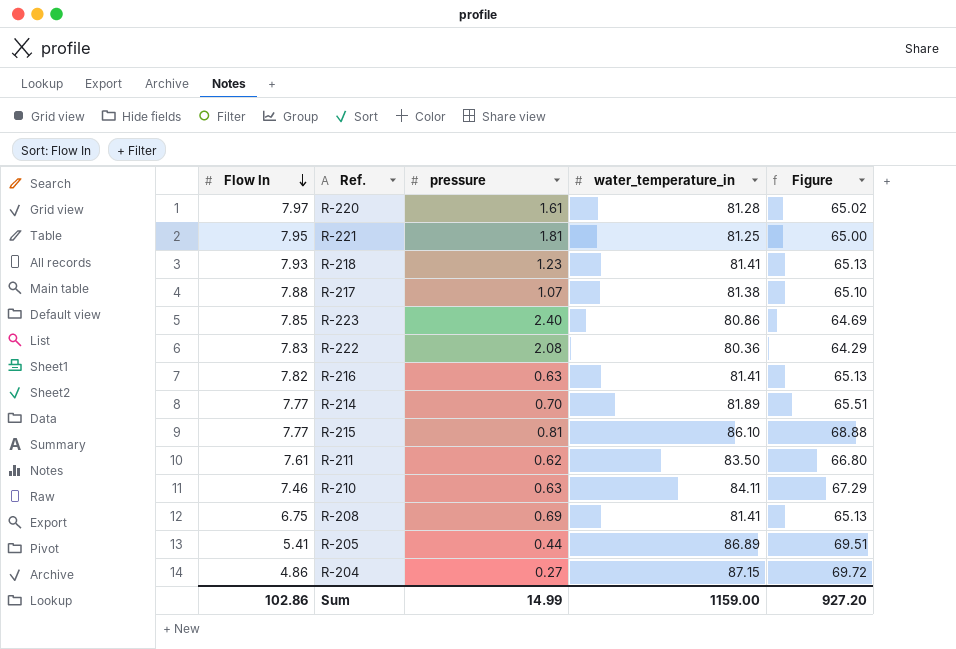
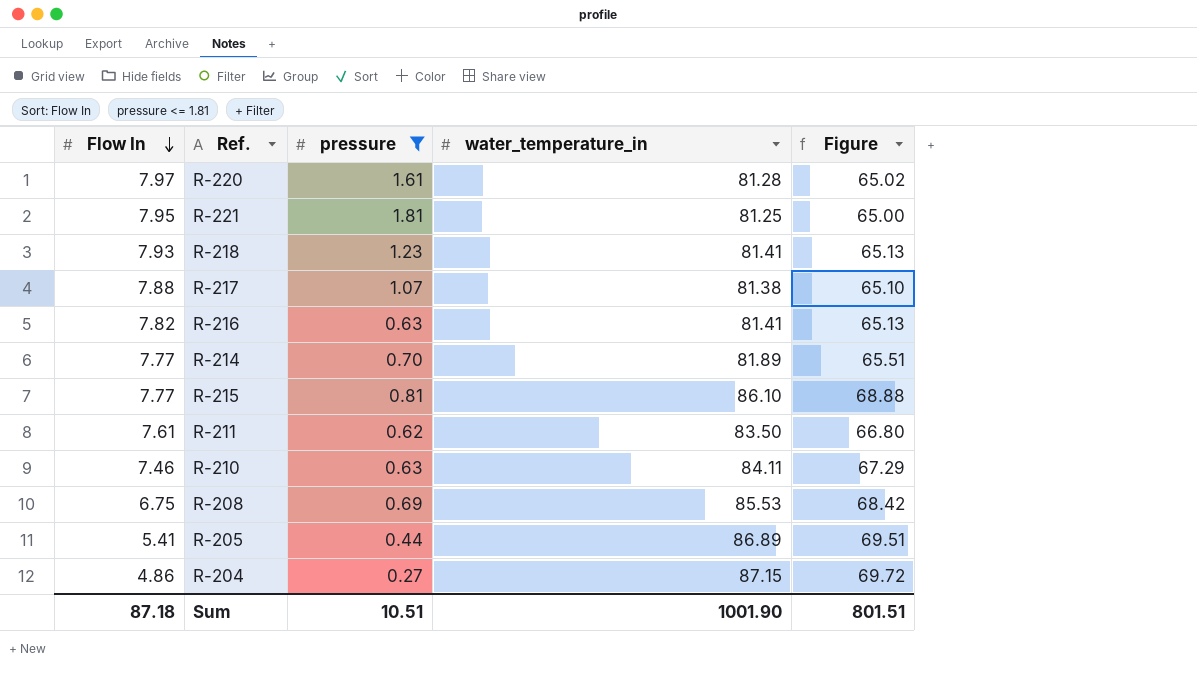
filter: none -> pressure <= 1.81
R-208 | water_temperature_in: 81.41 -> 85.53
R-208 | Figure: 65.13 -> 68.42
Sum | Flow In: 102.86 -> 87.18
Sum | pressure: 14.99 -> 10.51
Sum | water_temperature_in: 1159.00 -> 1001.90
Sum | Figure: 927.20 -> 801.51

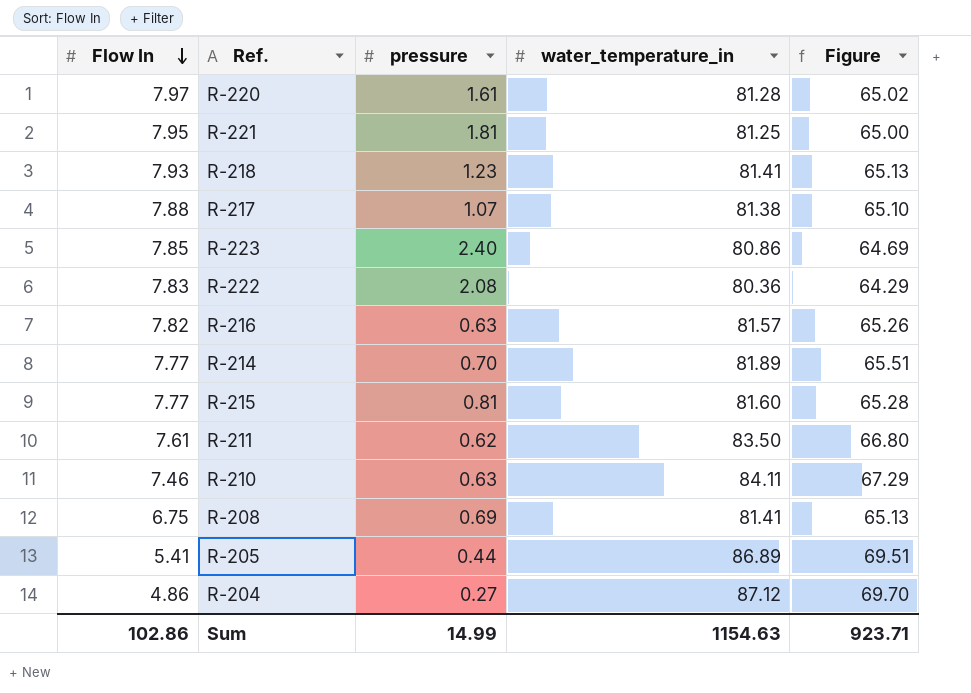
filter: pressure <= 1.81 -> none
R-216 | water_temperature_in: 81.41 -> 81.57
R-216 | Figure: 65.13 -> 65.26
R-215 | water_temperature_in: 86.10 -> 81.60
R-215 | Figure: 68.88 -> 65.28
R-208 | water_temperature_in: 85.53 -> 81.41
R-208 | Figure: 68.42 -> 65.13
R-204 | water_temperature_in: 87.15 -> 87.12
R-204 | Figure: 69.72 -> 69.70
Sum | Flow In: 87.18 -> 102.86
Sum | pressure: 10.51 -> 14.99
Sum | water_temperature_in: 1001.90 -> 1154.63
Sum | Figure: 801.51 -> 923.71

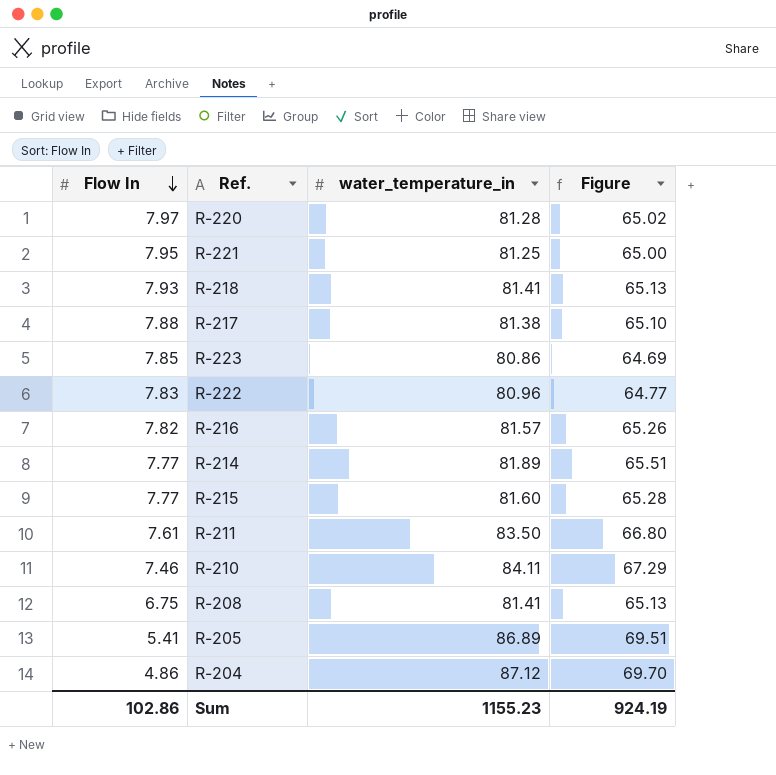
column pressure | position: 3 -> none
R-222 | water_temperature_in: 80.36 -> 80.96
R-222 | Figure: 64.29 -> 64.77
Sum | water_temperature_in: 1154.63 -> 1155.23
Sum | Figure: 923.71 -> 924.19

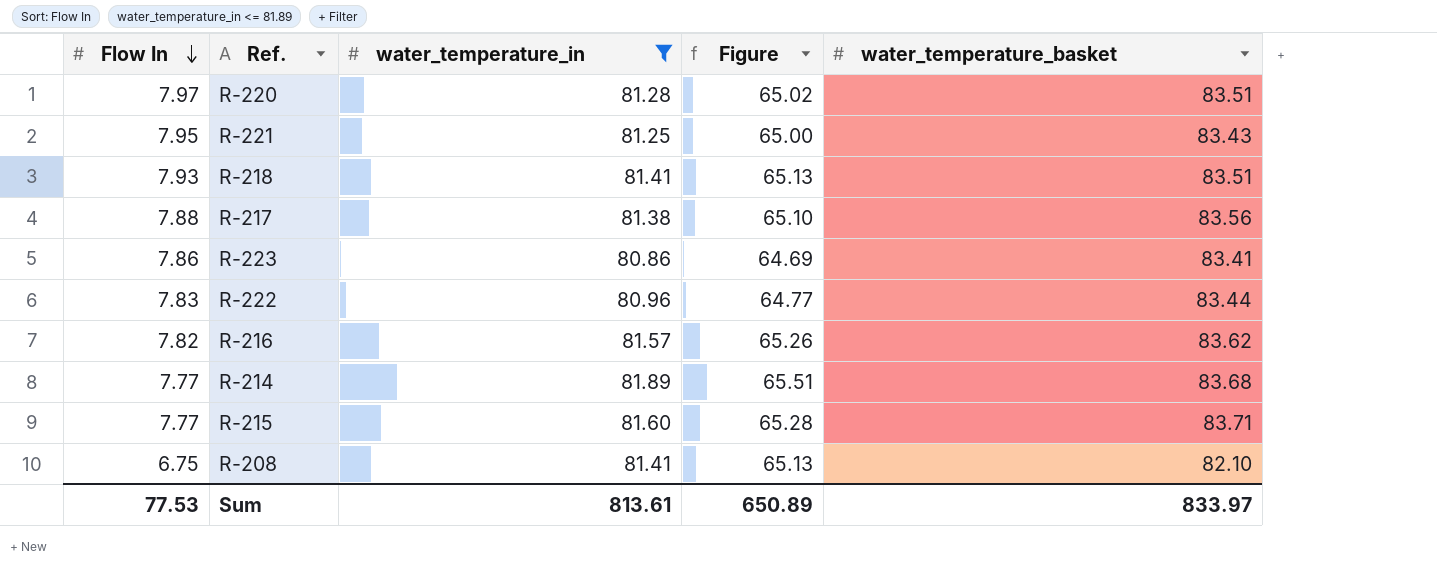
filter: none -> water_temperature_in <= 81.89
column water_temperature_basket | position: none -> 5
R-223 | Flow In: 7.85 -> 7.86
Sum | Flow In: 102.86 -> 77.53
Sum | water_temperature_in: 1155.23 -> 813.61
Sum | Figure: 924.19 -> 650.89

